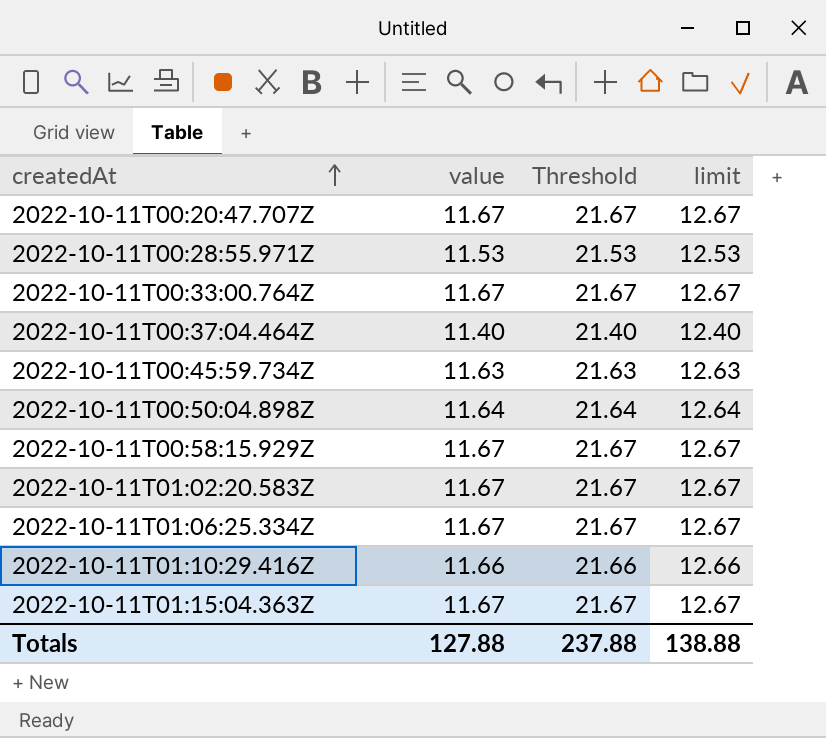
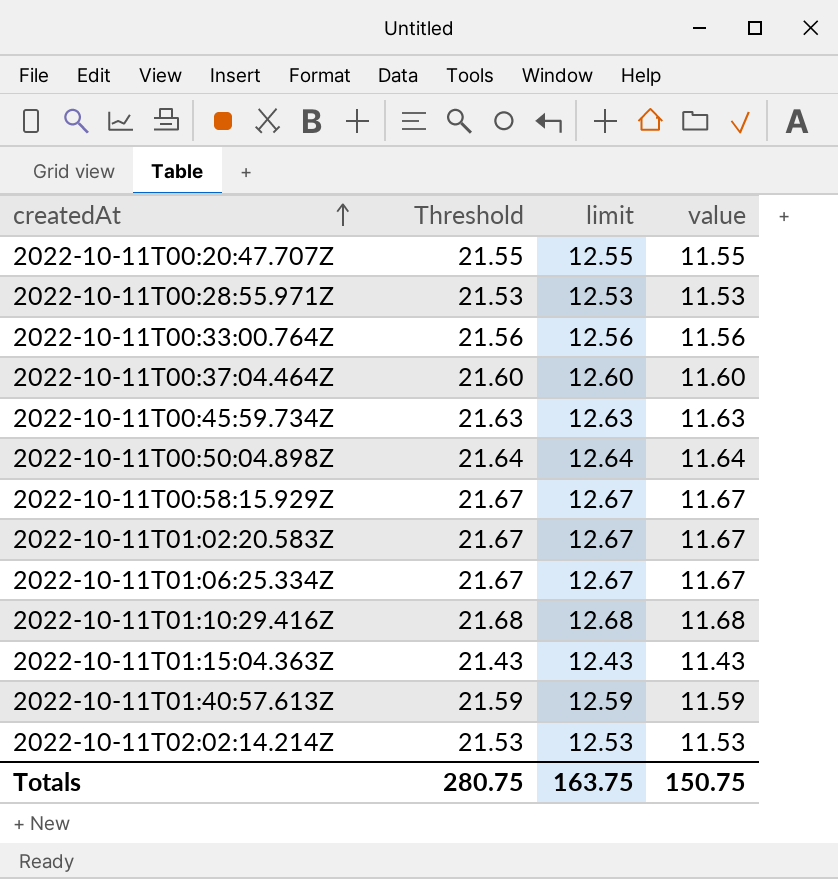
column value | position: 2 -> 4
2022-10-11T00:20:47.707Z | Threshold: 21.67 -> 21.55
2022-10-11T00:20:47.707Z | limit: 12.67 -> 12.55
2022-10-11T00:20:47.707Z | value: 11.67 -> 11.55
2022-10-11T00:33:00.764Z | Threshold: 21.67 -> 21.56
2022-10-11T00:33:00.764Z | limit: 12.67 -> 12.56
2022-10-11T00:33:00.764Z | value: 11.67 -> 11.56
2022-10-11T00:37:04.464Z | Threshold: 21.40 -> 21.60
2022-10-11T00:37:04.464Z | limit: 12.40 -> 12.60
2022-10-11T00:37:04.464Z | value: 11.40 -> 11.60
2022-10-11T01:10:29.416Z | Threshold: 21.66 -> 21.68
2022-10-11T01:10:29.416Z | limit: 12.66 -> 12.68
2022-10-11T01:10:29.416Z | value: 11.66 -> 11.68
2022-10-11T01:15:04.363Z | Threshold: 21.67 -> 21.43
2022-10-11T01:15:04.363Z | limit: 12.67 -> 12.43
2022-10-11T01:15:04.363Z | value: 11.67 -> 11.43
row 2022-10-11T01:40:57.613Z: none -> 21.59 | 12.59 | 11.59
row 2022-10-11T02:02:14.214Z: none -> 21.53 | 12.53 | 11.53
Totals | Threshold: 237.88 -> 280.75
Totals | limit: 138.88 -> 163.75
Totals | value: 127.88 -> 150.75

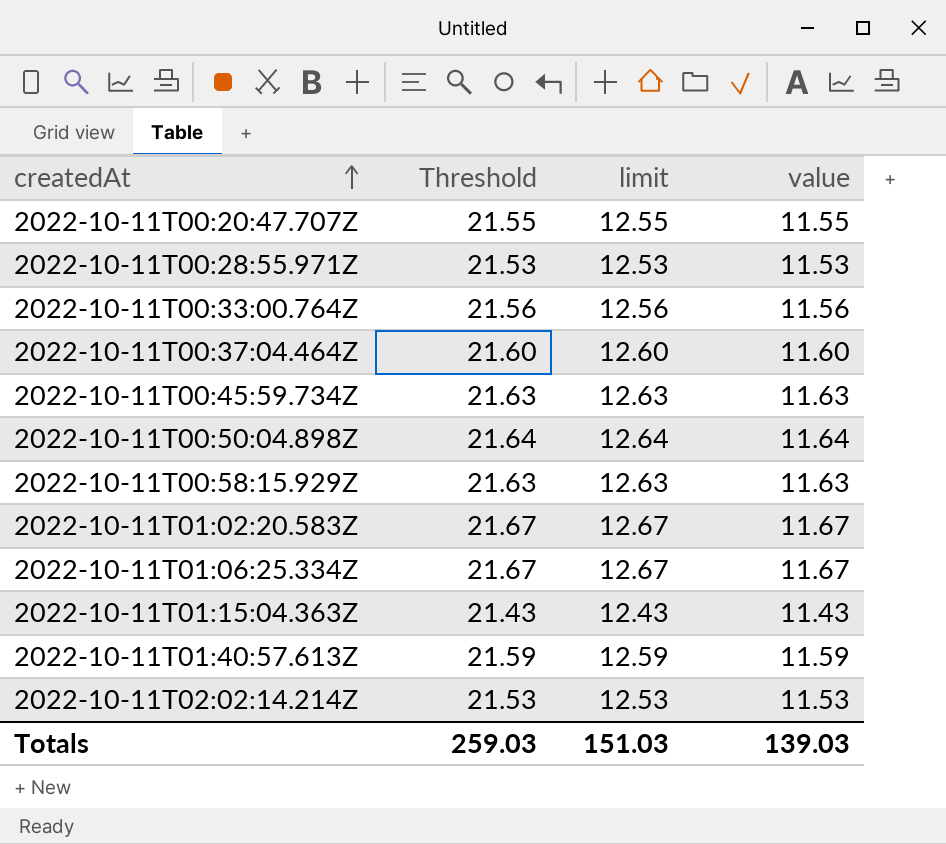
row 2022-10-11T01:10:29.416Z: 21.68 | 12.68 | 11.68 -> none
2022-10-11T00:58:15.929Z | Threshold: 21.67 -> 21.63
2022-10-11T00:58:15.929Z | limit: 12.67 -> 12.63
2022-10-11T00:58:15.929Z | value: 11.67 -> 11.63
Totals | Threshold: 280.75 -> 259.03
Totals | limit: 163.75 -> 151.03
Totals | value: 150.75 -> 139.03

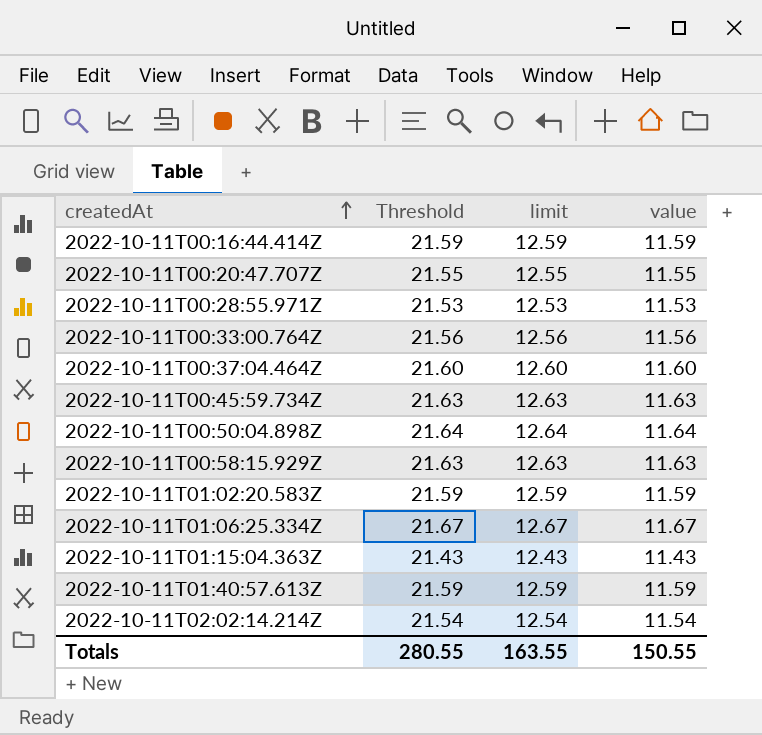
row 2022-10-11T00:16:44.414Z: none -> 21.59 | 12.59 | 11.59
2022-10-11T01:02:20.583Z | Threshold: 21.67 -> 21.59
2022-10-11T01:02:20.583Z | limit: 12.67 -> 12.59
2022-10-11T01:02:20.583Z | value: 11.67 -> 11.59
2022-10-11T02:02:14.214Z | Threshold: 21.53 -> 21.54
2022-10-11T02:02:14.214Z | limit: 12.53 -> 12.54
2022-10-11T02:02:14.214Z | value: 11.53 -> 11.54
Totals | Threshold: 259.03 -> 280.55
Totals | limit: 151.03 -> 163.55
Totals | value: 139.03 -> 150.55

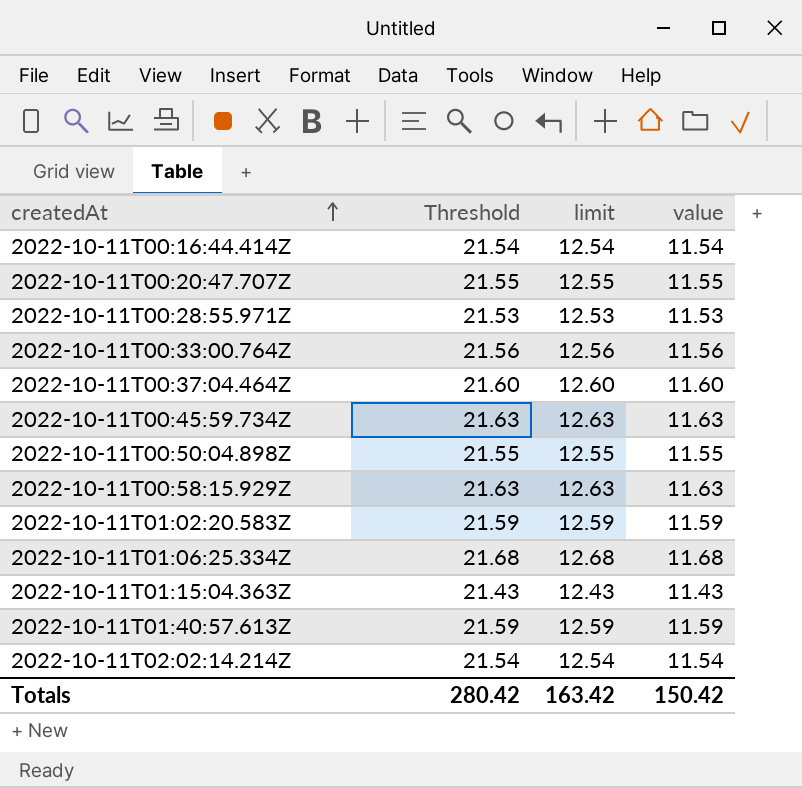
2022-10-11T00:16:44.414Z | Threshold: 21.59 -> 21.54
2022-10-11T00:16:44.414Z | limit: 12.59 -> 12.54
2022-10-11T00:16:44.414Z | value: 11.59 -> 11.54
2022-10-11T00:50:04.898Z | Threshold: 21.64 -> 21.55
2022-10-11T00:50:04.898Z | limit: 12.64 -> 12.55
2022-10-11T00:50:04.898Z | value: 11.64 -> 11.55
2022-10-11T01:06:25.334Z | Threshold: 21.67 -> 21.68
2022-10-11T01:06:25.334Z | limit: 12.67 -> 12.68
2022-10-11T01:06:25.334Z | value: 11.67 -> 11.68
Totals | Threshold: 280.55 -> 280.42
Totals | limit: 163.55 -> 163.42
Totals | value: 150.55 -> 150.42

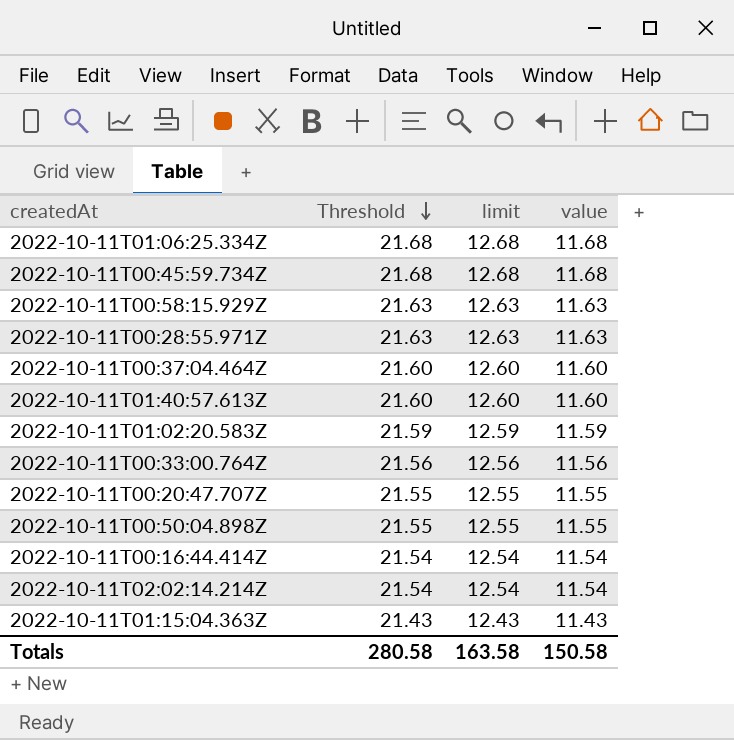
row order: createdAt ascending -> Threshold descending
2022-10-11T00:45:59.734Z | Threshold: 21.63 -> 21.68
2022-10-11T00:45:59.734Z | limit: 12.63 -> 12.68
2022-10-11T00:45:59.734Z | value: 11.63 -> 11.68
2022-10-11T00:28:55.971Z | Threshold: 21.53 -> 21.63
2022-10-11T00:28:55.971Z | limit: 12.53 -> 12.63
2022-10-11T00:28:55.971Z | value: 11.53 -> 11.63
2022-10-11T01:40:57.613Z | Threshold: 21.59 -> 21.60
2022-10-11T01:40:57.613Z | limit: 12.59 -> 12.60
2022-10-11T01:40:57.613Z | value: 11.59 -> 11.60
Totals | Threshold: 280.42 -> 280.58
Totals | limit: 163.42 -> 163.58
Totals | value: 150.42 -> 150.58

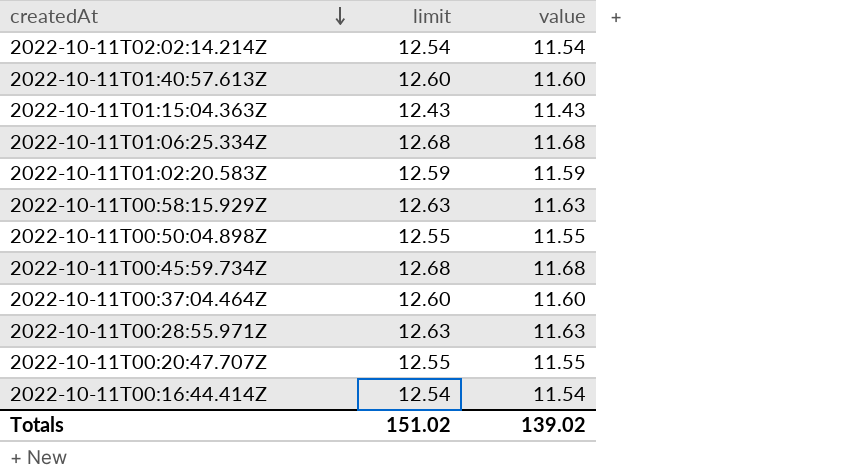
row order: Threshold descending -> createdAt descending
column Threshold | formula: [value] + 10 -> none
row 2022-10-11T00:33:00.764Z: 21.56 | 12.56 | 11.56 -> none
Totals | limit: 163.58 -> 151.02
Totals | value: 150.58 -> 139.02

